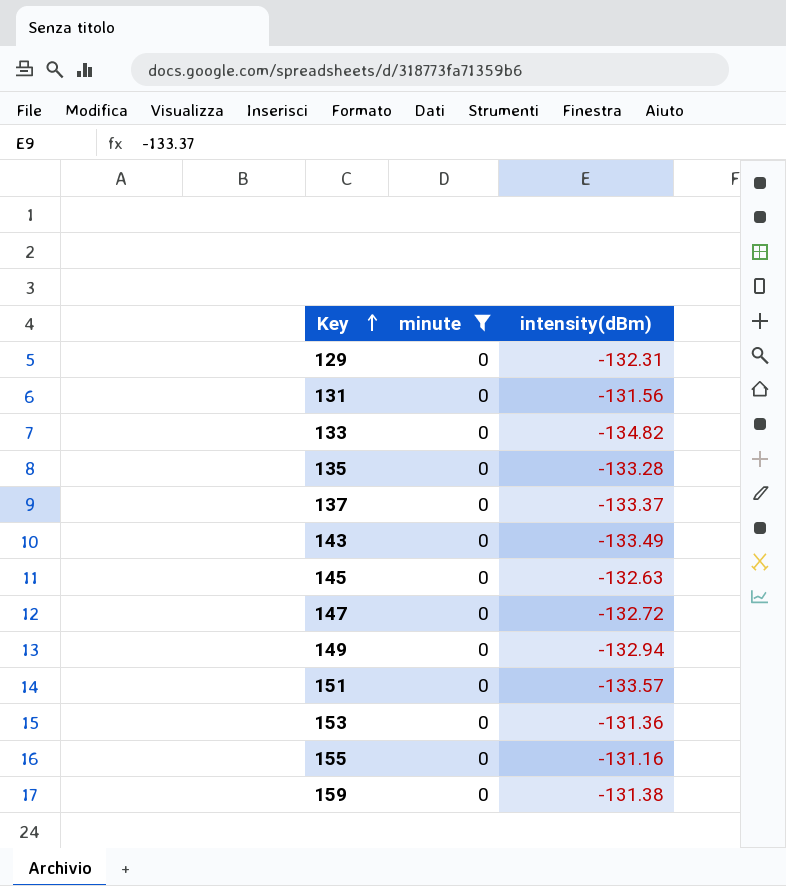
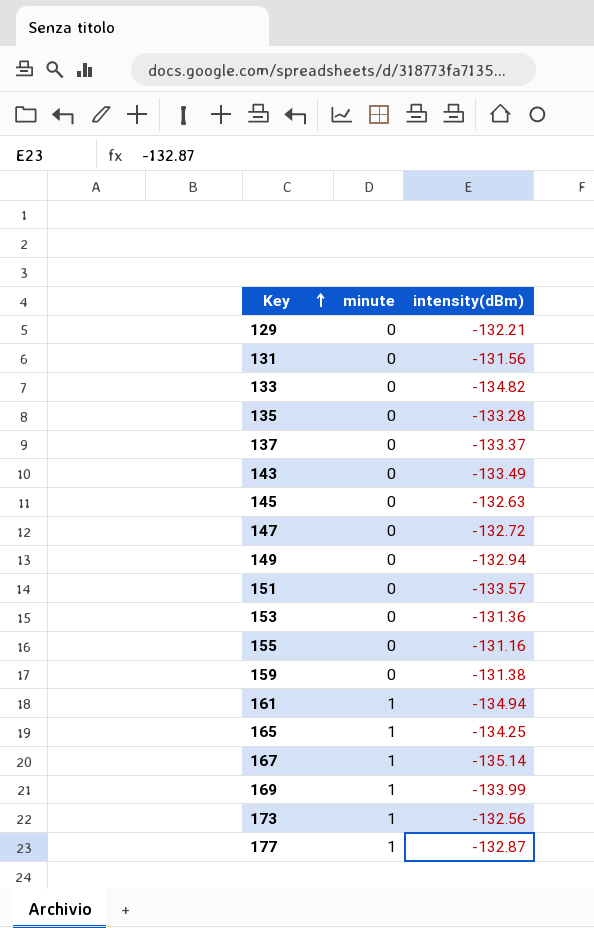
filter: minute = 0 -> none
129 | intensity(dBm): -132.31 -> -132.21

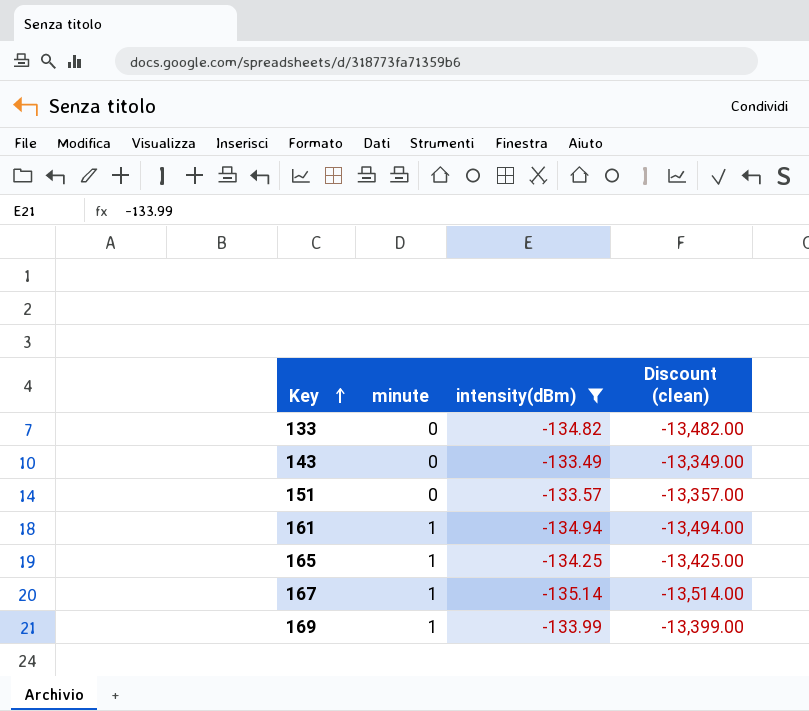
filter: none -> intensity(dBm) <= -133.49
column Discount (clean) | formula: none -> [intensity(dBm)] * 100

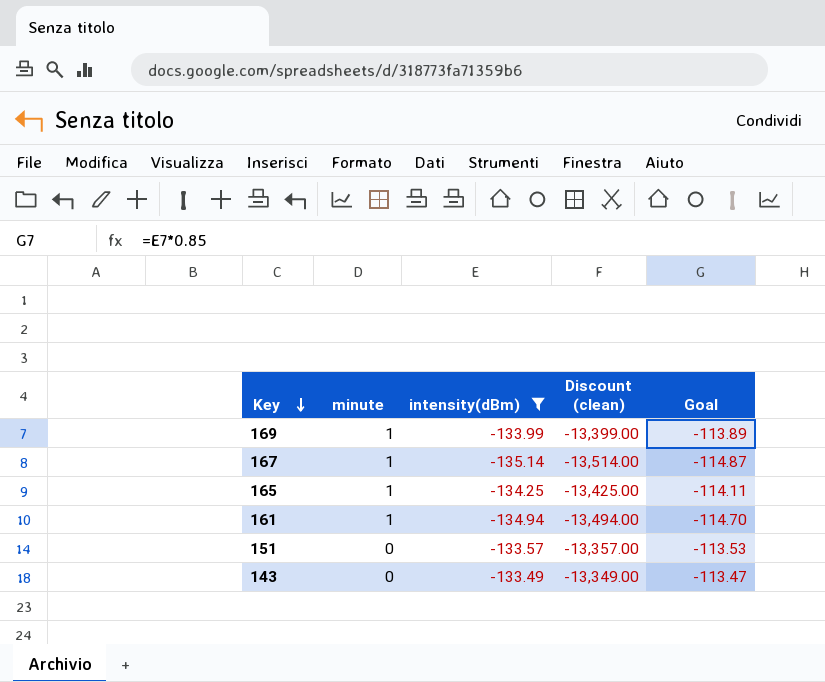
row order: Key ascending -> Key descending
column Goal | formula: none -> [intensity(dBm)] * 0.85
row 133: 0 | -134.82 | -13,482.00 -> none

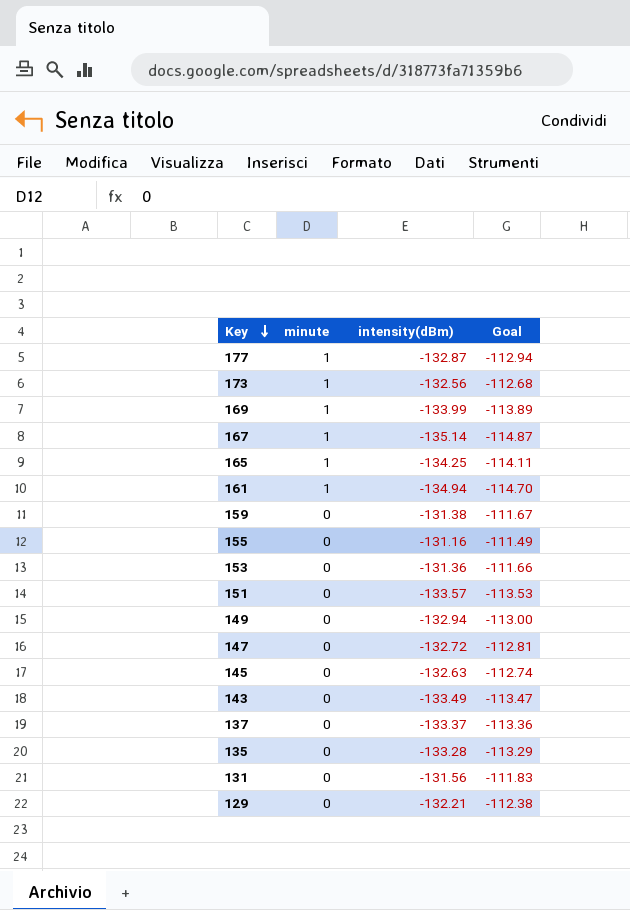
filter: intensity(dBm) <= -133.49 -> none
column Discount (clean) | formula: [intensity(dBm)] * 100 -> none

